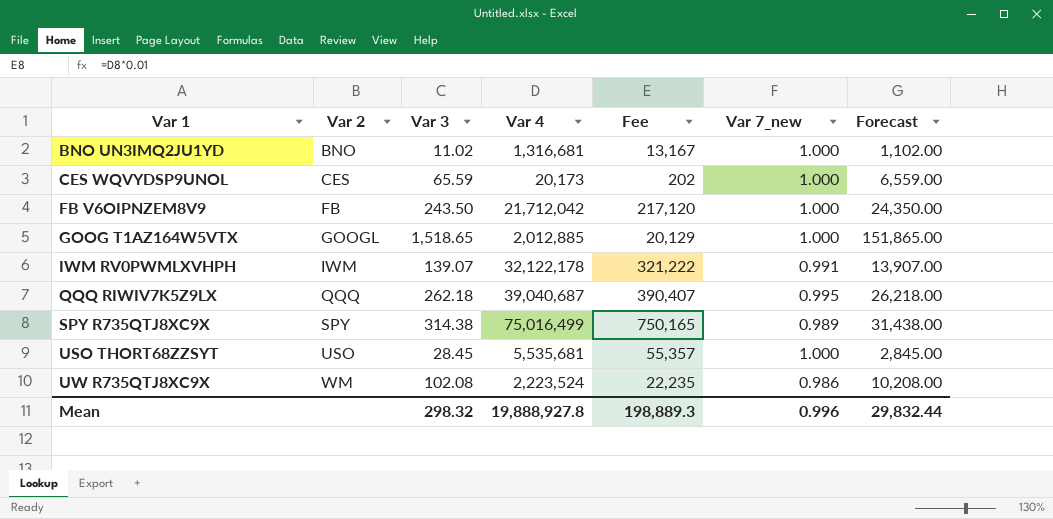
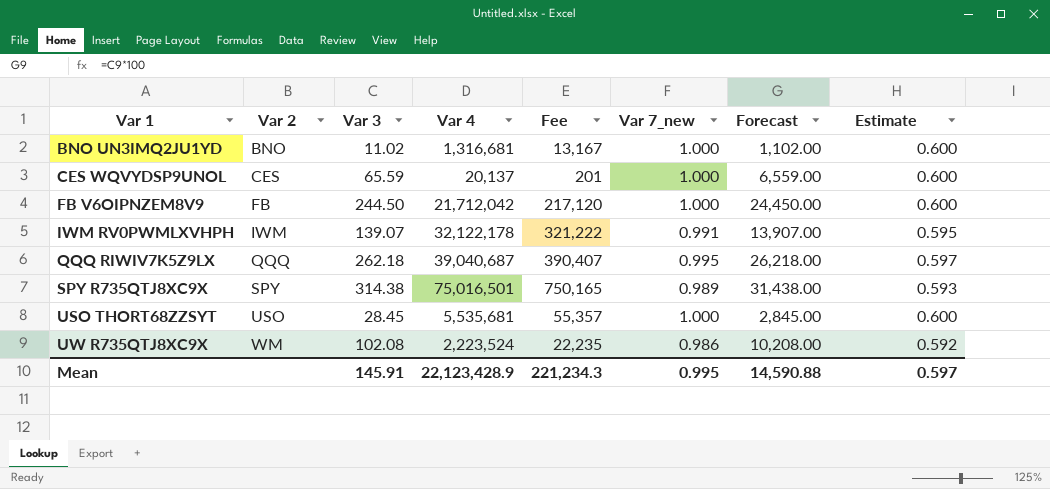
column Estimate | formula: none -> [Var 7_new] * 0.6
row GOOG T1AZ164W5VTX: GOOGL | 1,518.65 | 2,012,885 | 20,129 | 1.000 | 151,865.00 -> none
CES WQVYDSP9UNOL | Var 4: 20,173 -> 20,137
CES WQVYDSP9UNOL | Fee: 202 -> 201
FB V6OIPNZEM8V9 | Var 3: 243.50 -> 244.50
FB V6OIPNZEM8V9 | Forecast: 24,350.00 -> 24,450.00
SPY R735QTJ8XC9X | Var 4: 75,016,499 -> 75,016,501
Mean | Var 3: 298.32 -> 145.91
Mean | Var 4: 19,888,927.8 -> 22,123,428.9
Mean | Fee: 198,889.3 -> 221,234.3
Mean | Var 7_new: 0.996 -> 0.995
Mean | Forecast: 29,832.44 -> 14,590.88

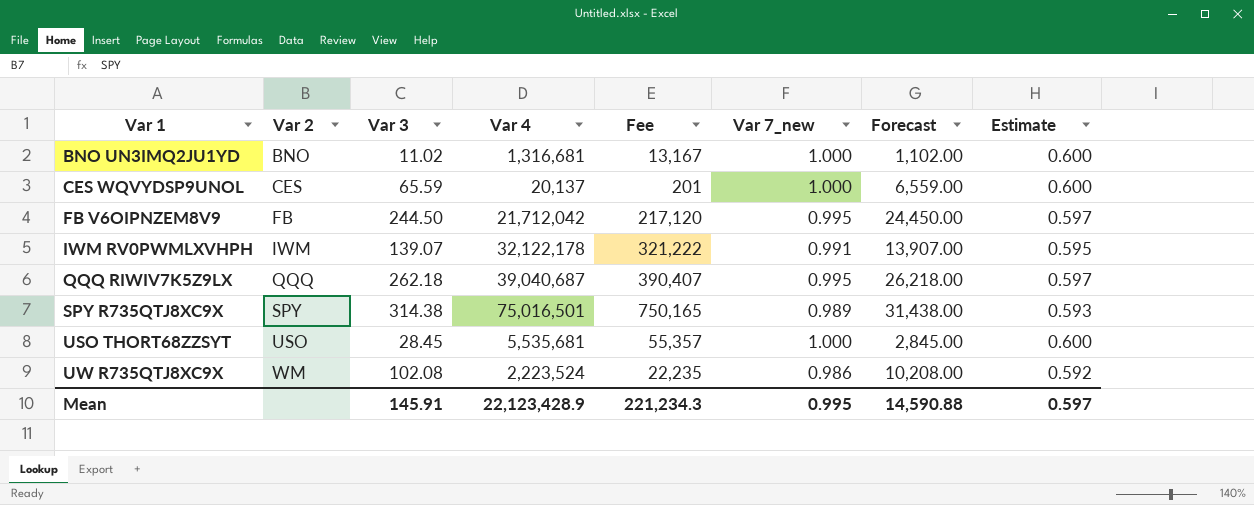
FB V6OIPNZEM8V9 | Var 7_new: 1.000 -> 0.995
FB V6OIPNZEM8V9 | Estimate: 0.600 -> 0.597

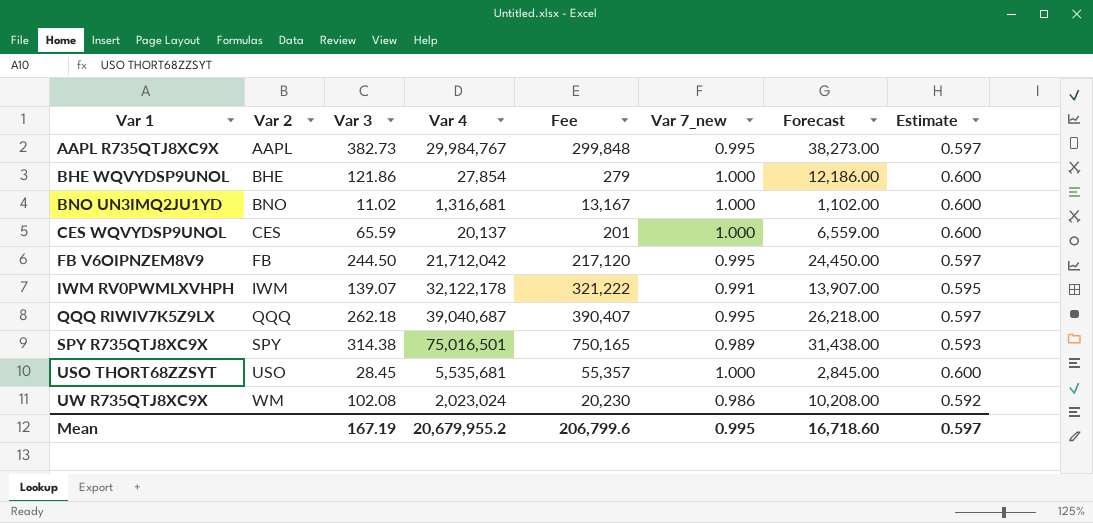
row AAPL R735QTJ8XC9X: none -> AAPL | 382.73 | 29,984,767 | 299,848 | 0.995 | 38,273.00 | 0.597
row BHE WQVYDSP9UNOL: none -> BHE | 121.86 | 27,854 | 279 | 1.000 | 12,186.00 | 0.600
UW R735QTJ8XC9X | Var 4: 2,223,524 -> 2,023,024
UW R735QTJ8XC9X | Fee: 22,235 -> 20,230
Mean | Var 3: 145.91 -> 167.19
Mean | Var 4: 22,123,428.9 -> 20,679,955.2
Mean | Fee: 221,234.3 -> 206,799.6
Mean | Forecast: 14,590.88 -> 16,718.60

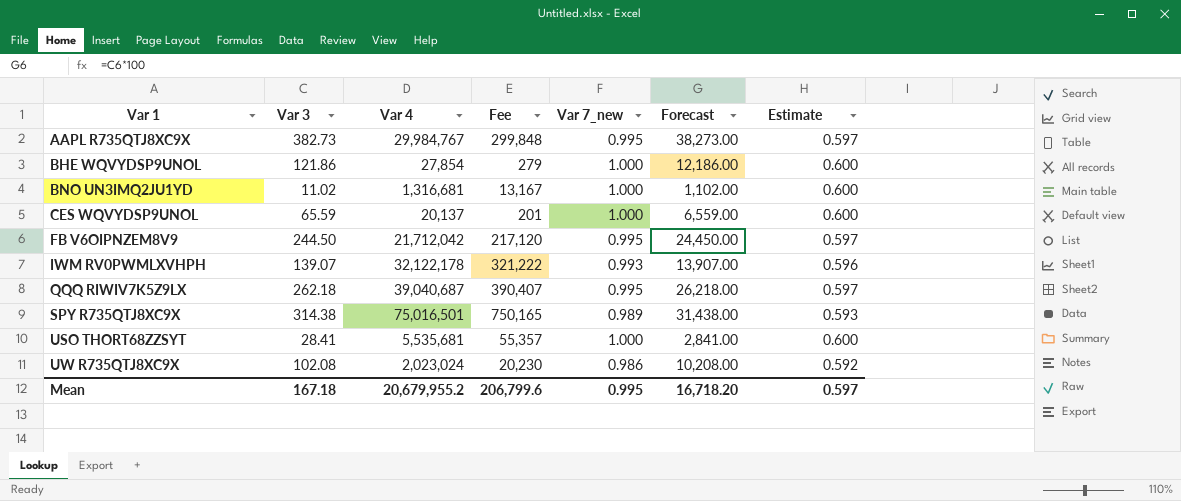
column Var 2 | position: 2 -> none
IWM RV0PWMLXVHPH | Var 7_new: 0.991 -> 0.993
IWM RV0PWMLXVHPH | Estimate: 0.595 -> 0.596
USO THORT68ZZSYT | Var 3: 28.45 -> 28.41
USO THORT68ZZSYT | Forecast: 2,845.00 -> 2,841.00
Mean | Var 3: 167.19 -> 167.18
Mean | Forecast: 16,718.60 -> 16,718.20

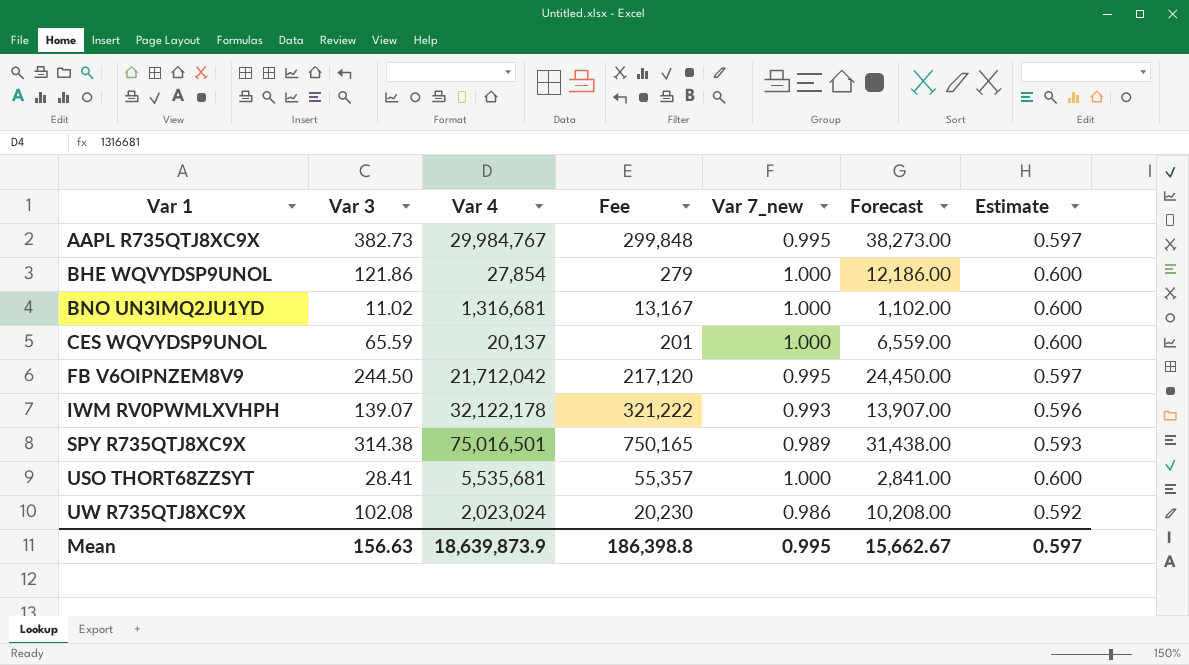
row QQQ RIWIV7K5Z9LX: 262.18 | 39,040,687 | 390,407 | 0.995 | 26,218.00 | 0.597 -> none
Mean | Var 3: 167.18 -> 156.63
Mean | Var 4: 20,679,955.2 -> 18,639,873.9
Mean | Fee: 206,799.6 -> 186,398.8
Mean | Forecast: 16,718.20 -> 15,662.67

